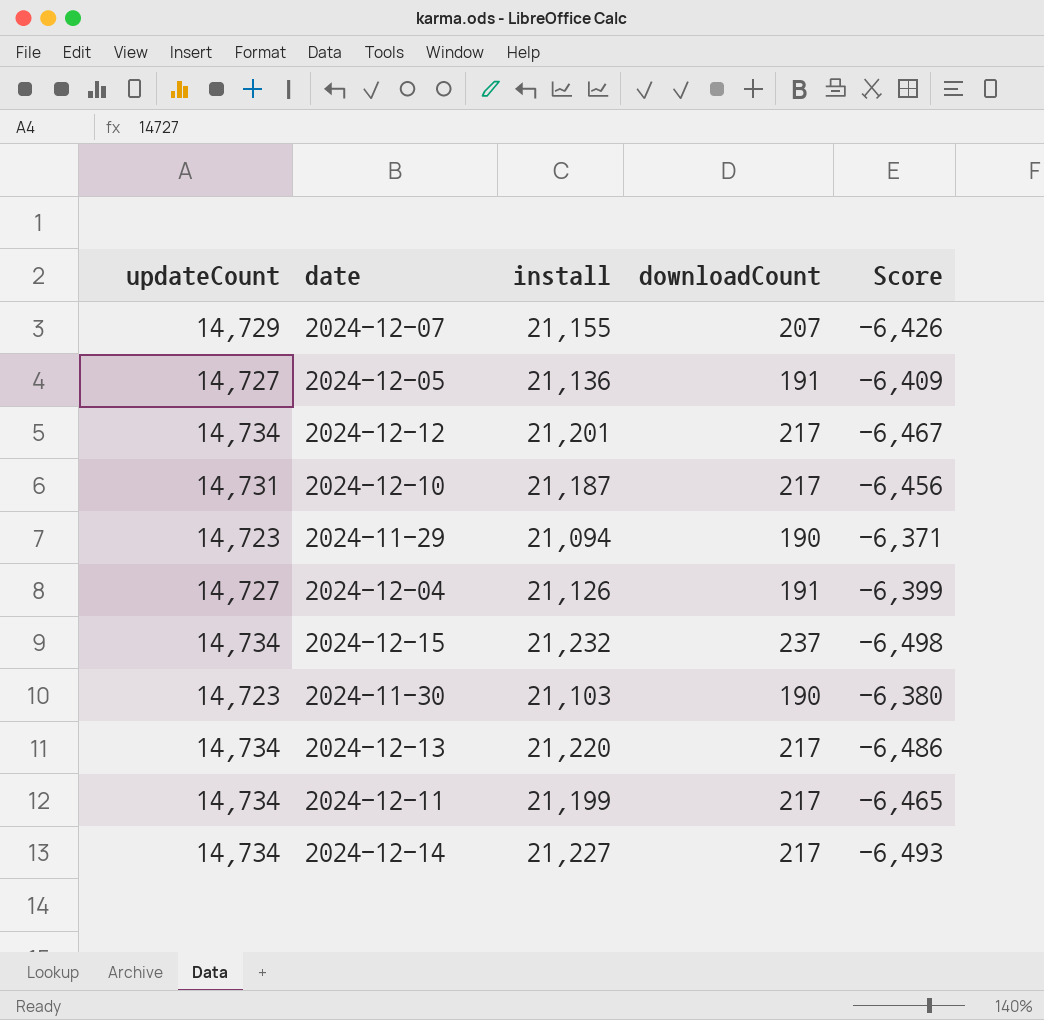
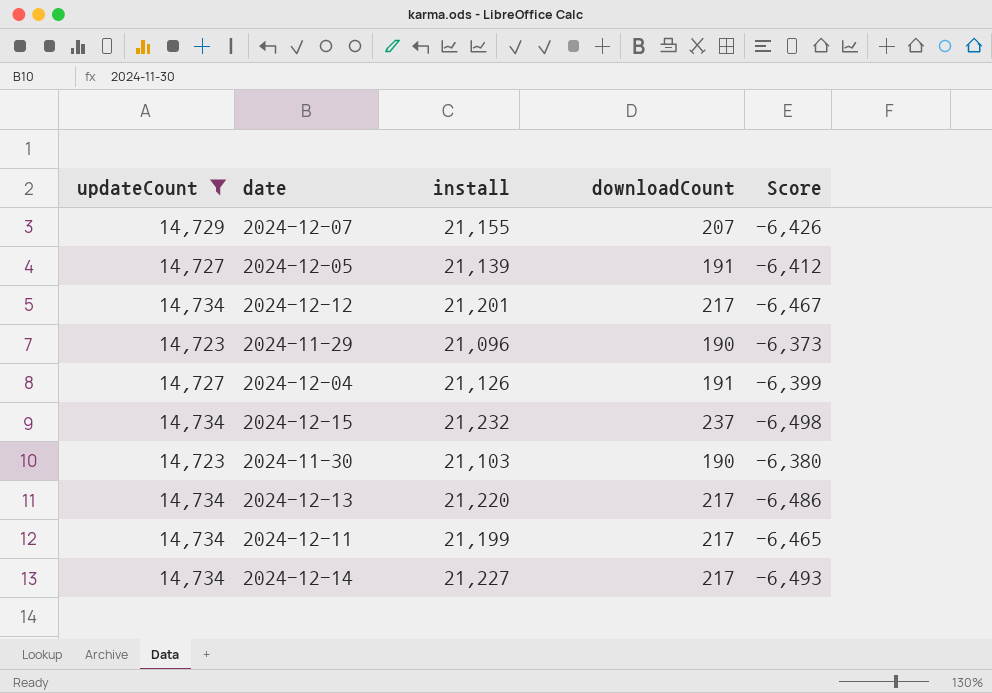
filter: none -> updateCount != 14,731
2024-12-05 | install: 21,136 -> 21,139
2024-12-05 | Score: -6,409 -> -6,412
2024-11-29 | install: 21,094 -> 21,096
2024-11-29 | Score: -6,371 -> -6,373

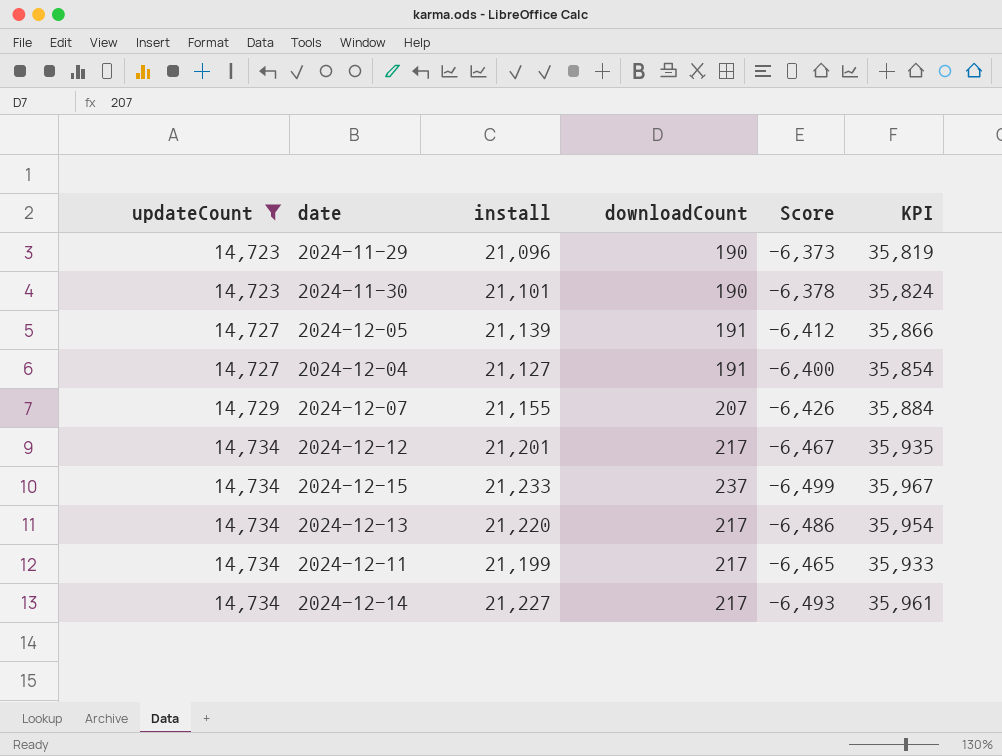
row order: none -> updateCount ascending
column KPI | formula: none -> [updateCount] + [install]
2024-11-30 | install: 21,103 -> 21,101
2024-11-30 | Score: -6,380 -> -6,378
2024-12-04 | install: 21,126 -> 21,127
2024-12-04 | Score: -6,399 -> -6,400
2024-12-15 | install: 21,232 -> 21,233
2024-12-15 | Score: -6,498 -> -6,499

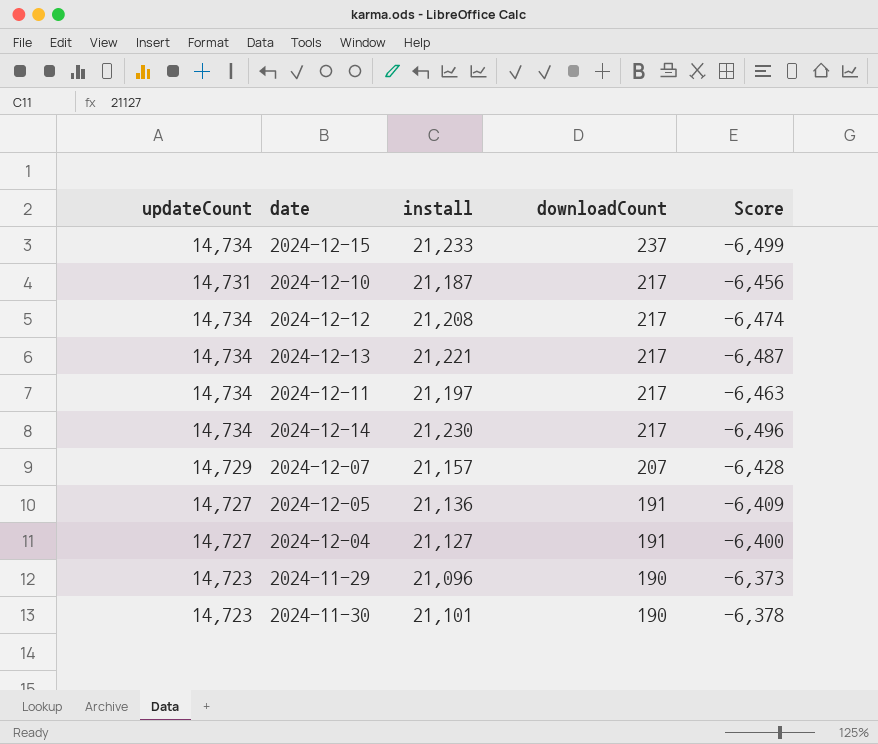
filter: updateCount != 14,731 -> none
row order: updateCount ascending -> downloadCount descending
column KPI | formula: [updateCount] + [install] -> none
2024-12-12 | install: 21,201 -> 21,208
2024-12-12 | Score: -6,467 -> -6,474
2024-12-13 | install: 21,220 -> 21,221
2024-12-13 | Score: -6,486 -> -6,487
2024-12-11 | install: 21,199 -> 21,197
2024-12-11 | Score: -6,465 -> -6,463
2024-12-14 | install: 21,227 -> 21,230
2024-12-14 | Score: -6,493 -> -6,496
2024-12-07 | install: 21,155 -> 21,157
2024-12-07 | Score: -6,426 -> -6,428
2024-12-05 | install: 21,139 -> 21,136
2024-12-05 | Score: -6,412 -> -6,409

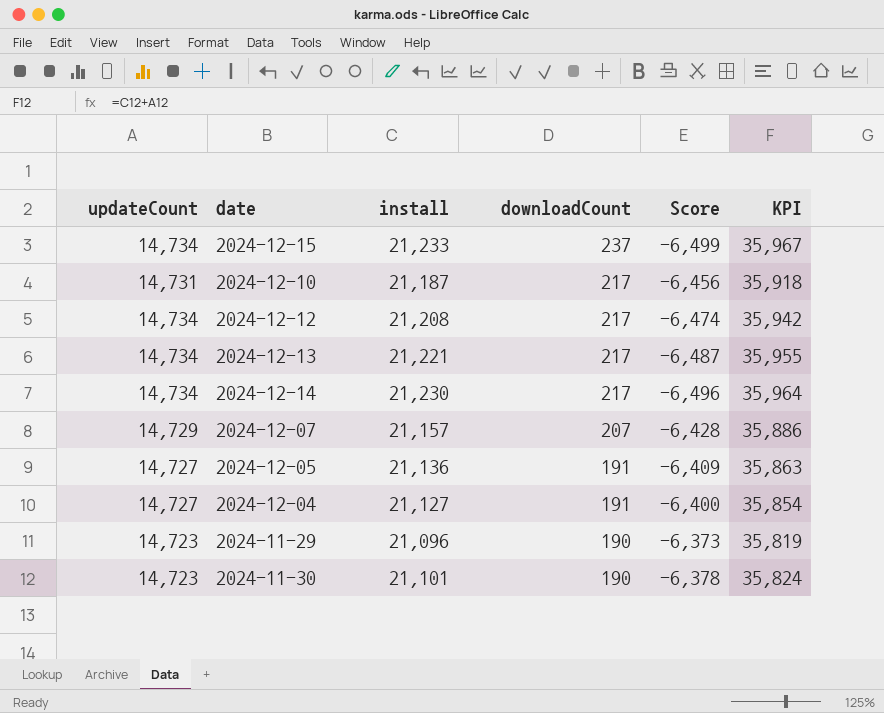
column KPI | formula: none -> [updateCount] + [install]
row 2024-12-11: 14,734 | 21,197 | 217 | -6,463 -> none

